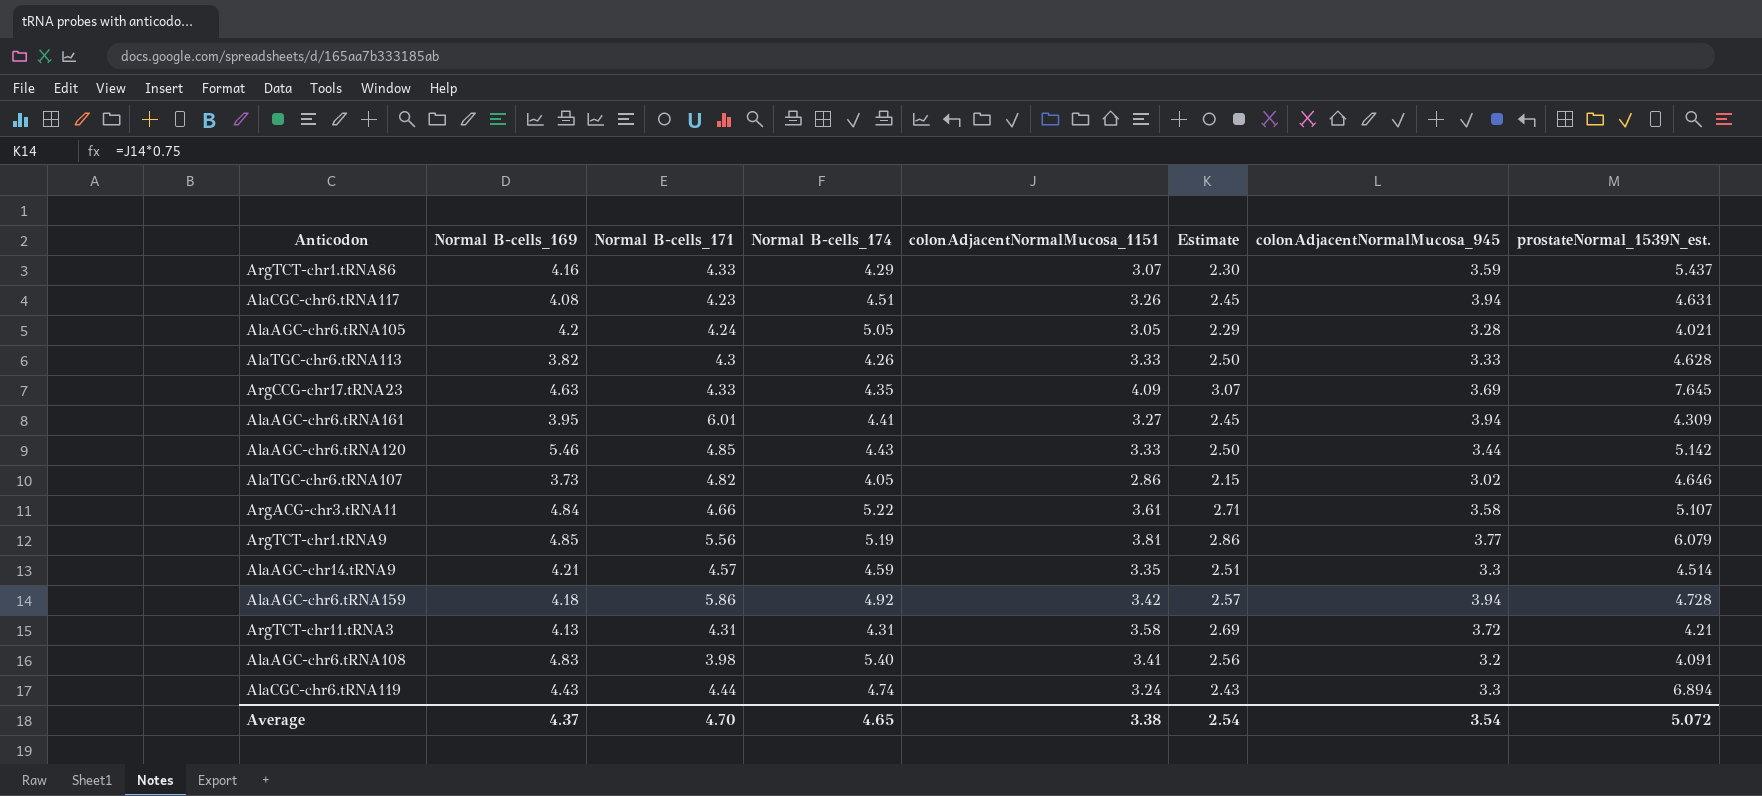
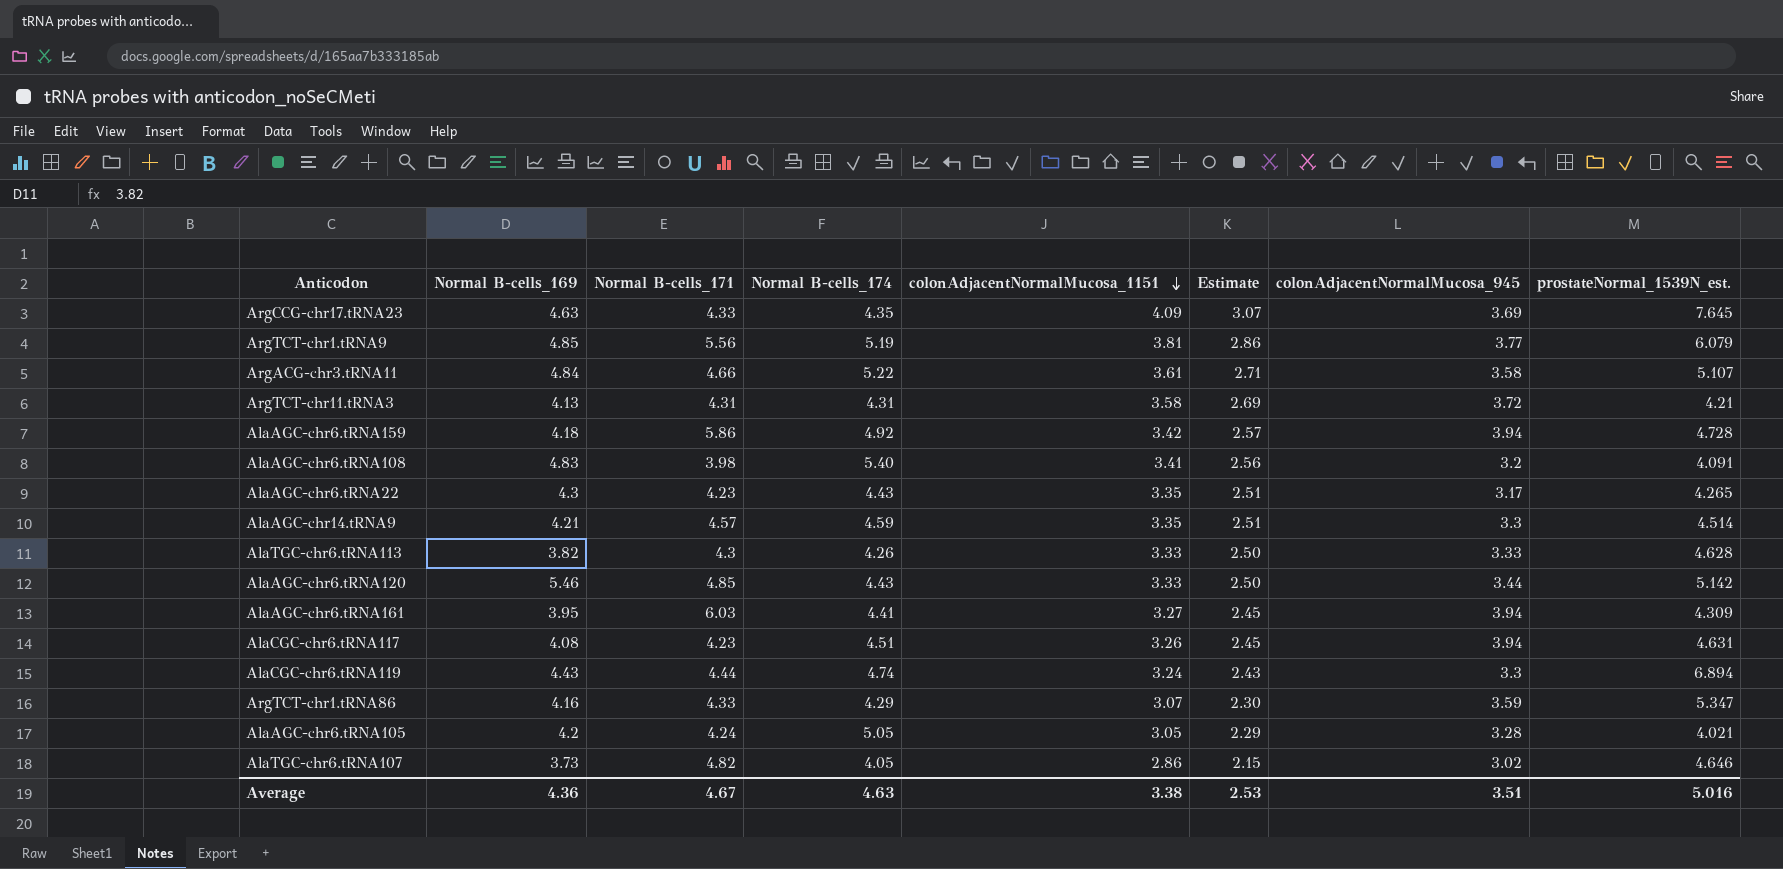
row order: none -> colonAdjacentNormalMucosa_1151 descending
row AlaAGC-chr6.tRNA22: none -> 4.3 | 4.23 | 4.43 | 3.35 | 2.51 | 3.17 | 4.265
AlaAGC-chr6.tRNA161 | Normal B-cells_171: 6.01 -> 6.03
ArgTCT-chr1.tRNA86 | prostateNormal_1539N_est.: 5.437 -> 5.347
Average | Normal B-cells_169: 4.37 -> 4.36
Average | Normal B-cells_171: 4.70 -> 4.67
Average | Normal B-cells_174: 4.65 -> 4.63
Average | Estimate: 2.54 -> 2.53
Average | colonAdjacentNormalMucosa_945: 3.54 -> 3.51
Average | prostateNormal_1539N_est.: 5.072 -> 5.016

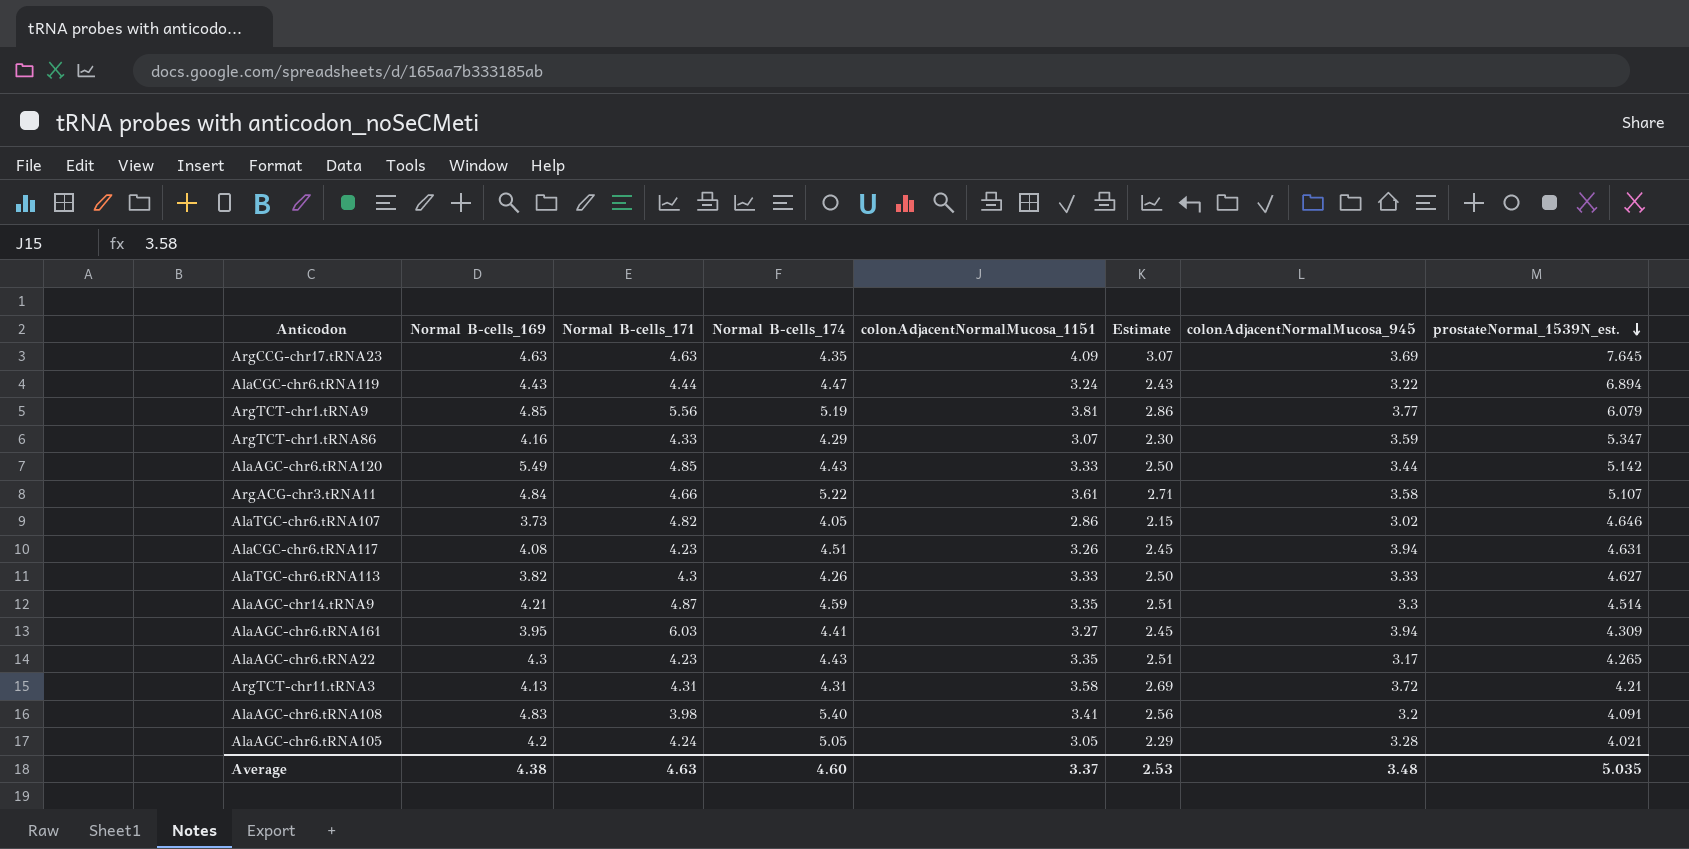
row order: colonAdjacentNormalMucosa_1151 descending -> prostateNormal_1539N_est. descending
row AlaAGC-chr6.tRNA159: 4.18 | 5.86 | 4.92 | 3.42 | 2.57 | 3.94 | 4.728 -> none
ArgCCG-chr17.tRNA23 | Normal B-cells_171: 4.33 -> 4.63
AlaCGC-chr6.tRNA119 | Normal B-cells_174: 4.74 -> 4.47
AlaCGC-chr6.tRNA119 | colonAdjacentNormalMucosa_945: 3.3 -> 3.22
AlaAGC-chr6.tRNA120 | Normal B-cells_169: 5.46 -> 5.49
AlaTGC-chr6.tRNA113 | prostateNormal_1539N_est.: 4.628 -> 4.627
AlaAGC-chr14.tRNA9 | Normal B-cells_171: 4.57 -> 4.87
Average | Normal B-cells_169: 4.36 -> 4.38
Average | Normal B-cells_171: 4.67 -> 4.63
Average | Normal B-cells_174: 4.63 -> 4.60
Average | colonAdjacentNormalMucosa_1151: 3.38 -> 3.37
Average | colonAdjacentNormalMucosa_945: 3.51 -> 3.48
Average | prostateNormal_1539N_est.: 5.016 -> 5.035

